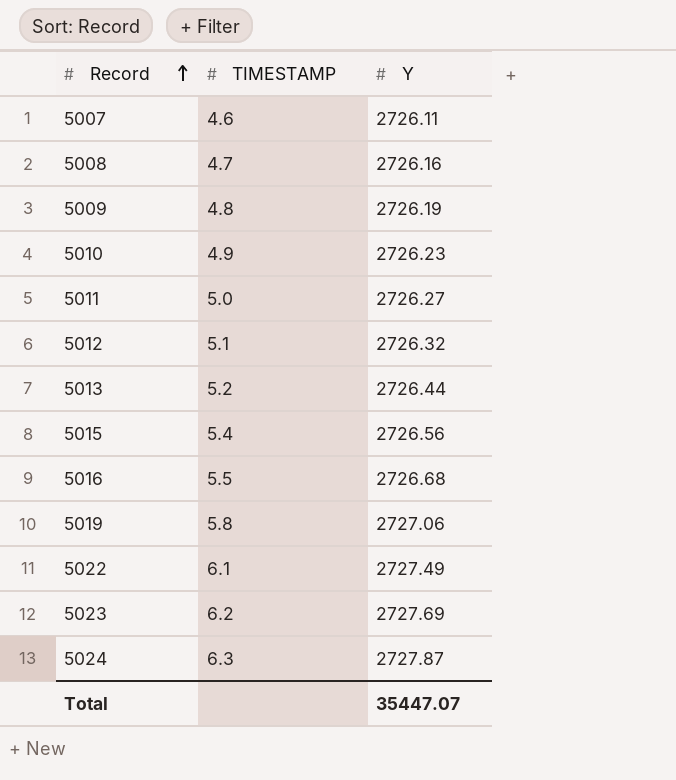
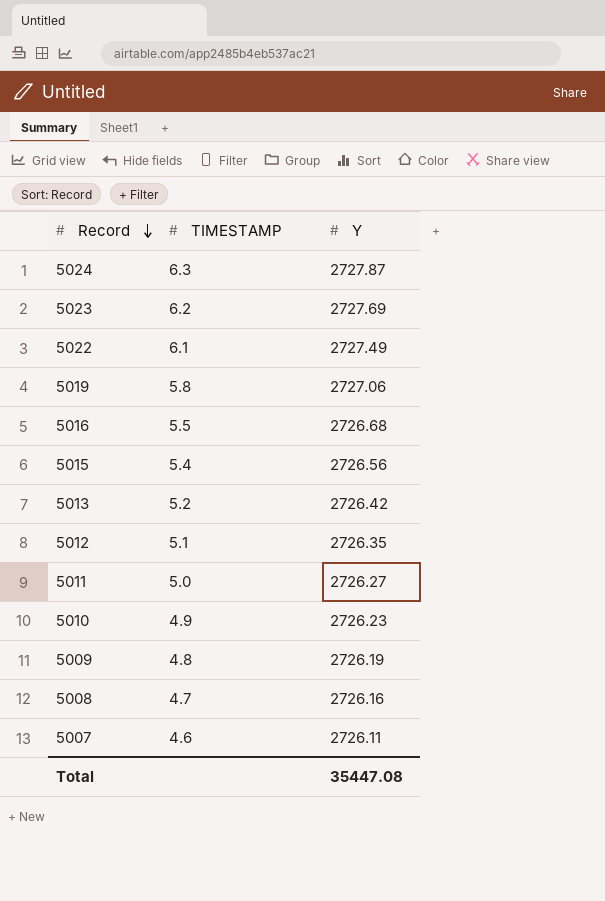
row order: Record ascending -> Record descending
5013 | Y: 2726.44 -> 2726.42
5012 | Y: 2726.32 -> 2726.35
Total | Y: 35447.07 -> 35447.08

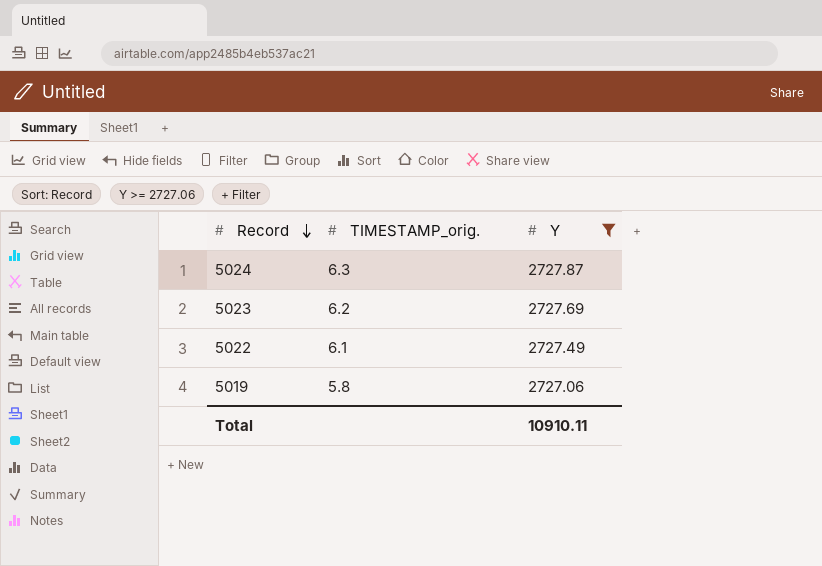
filter: none -> Y >= 2727.06
column name: TIMESTAMP -> TIMESTAMP_orig.
Total | Y: 35447.08 -> 10910.11

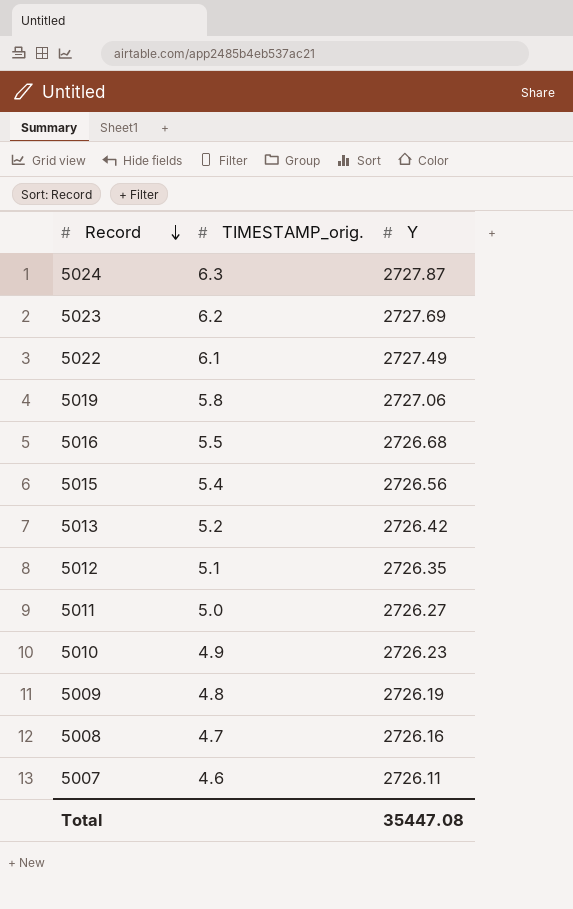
filter: Y >= 2727.06 -> none
Total | Y: 10910.11 -> 35447.08

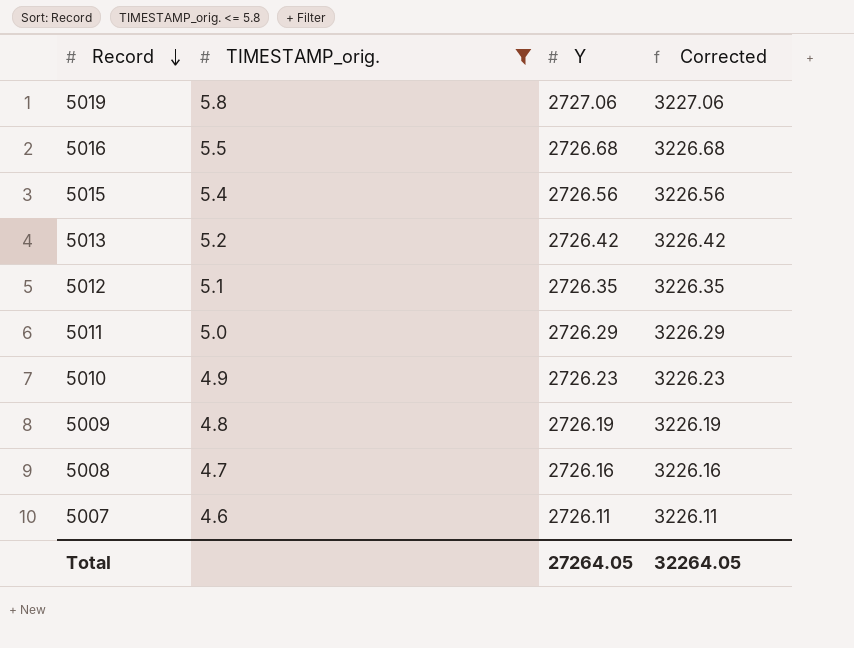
filter: none -> TIMESTAMP_orig. <= 5.8
column Corrected | formula: none -> [Y] + 500
5011 | Y: 2726.27 -> 2726.29
Total | Y: 35447.08 -> 27264.05

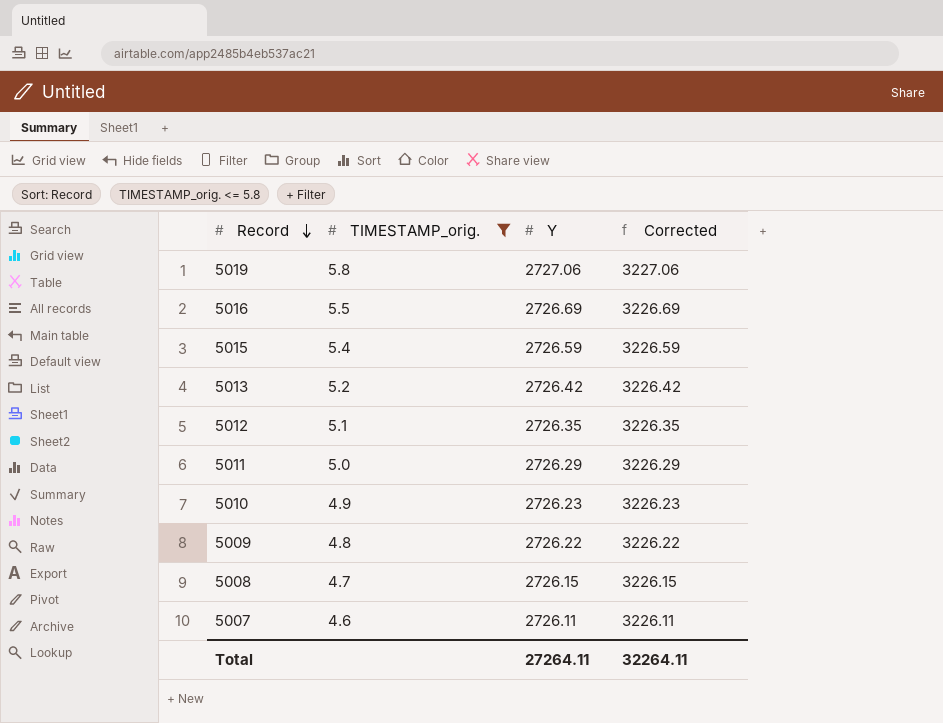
5016 | Y: 2726.68 -> 2726.69
5016 | Corrected: 3226.68 -> 3226.69
5015 | Y: 2726.56 -> 2726.59
5015 | Corrected: 3226.56 -> 3226.59
5009 | Y: 2726.19 -> 2726.22
5009 | Corrected: 3226.19 -> 3226.22
5008 | Y: 2726.16 -> 2726.15
5008 | Corrected: 3226.16 -> 3226.15
Total | Y: 27264.05 -> 27264.11
Total | Corrected: 32264.05 -> 32264.11

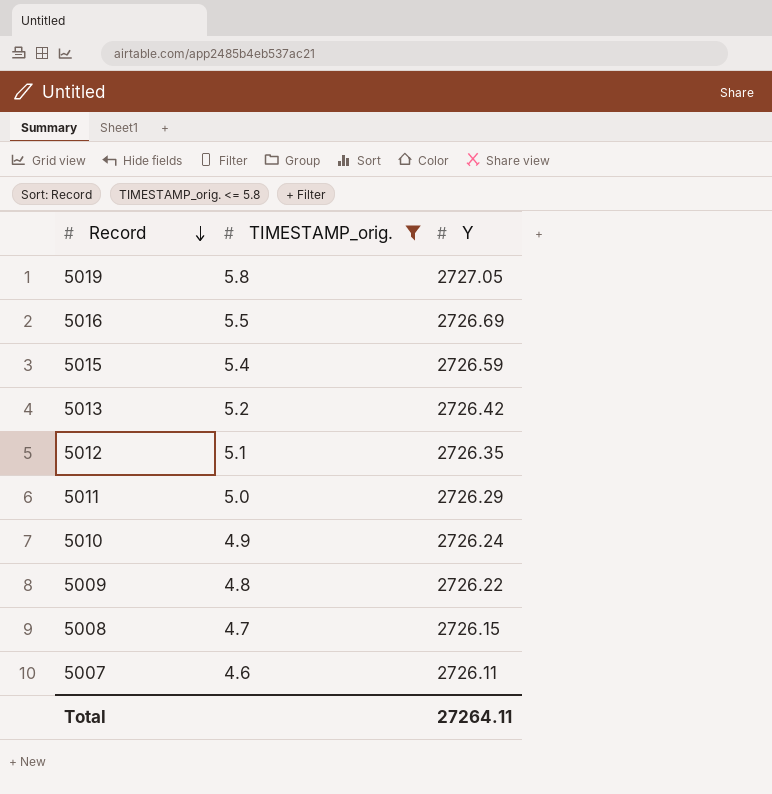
column Corrected | formula: [Y] + 500 -> none
5019 | Y: 2727.06 -> 2727.05
5010 | Y: 2726.23 -> 2726.24

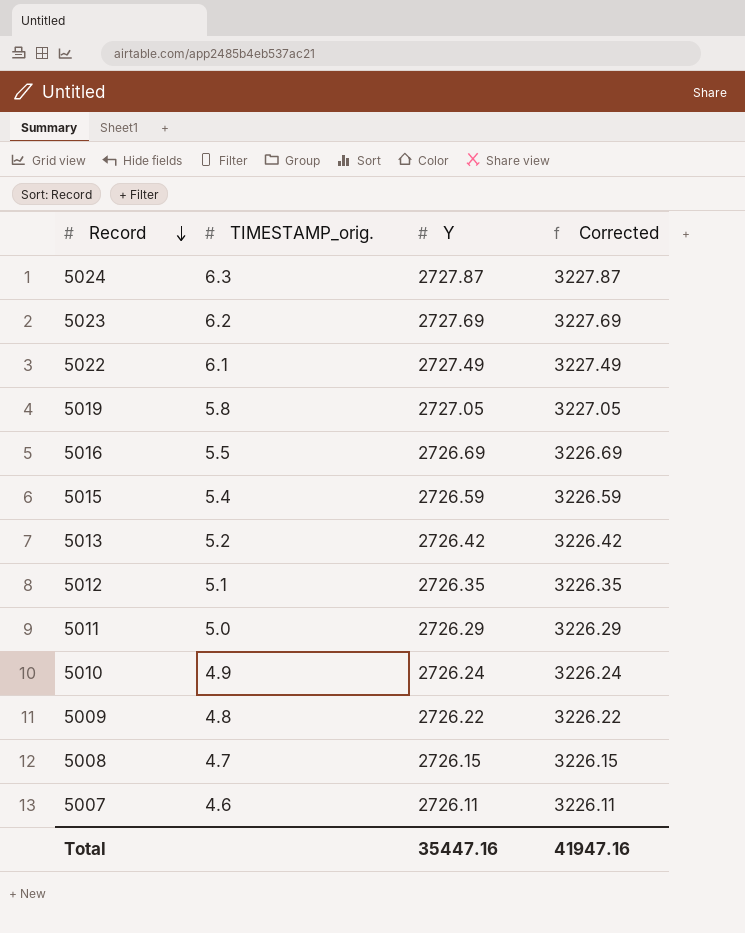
filter: TIMESTAMP_orig. <= 5.8 -> none
column Corrected | formula: none -> [Y] + 500
Total | Y: 27264.11 -> 35447.16

